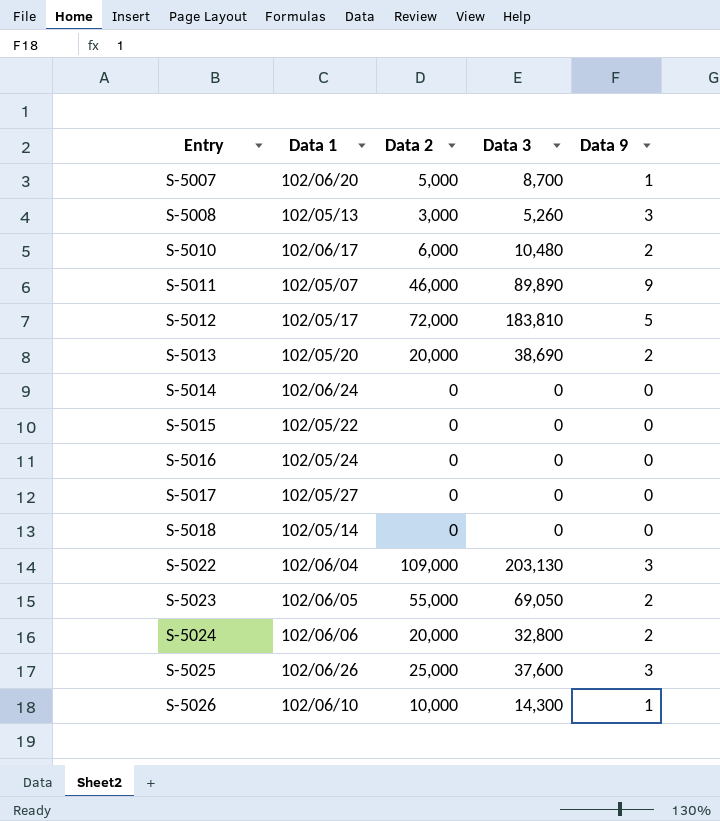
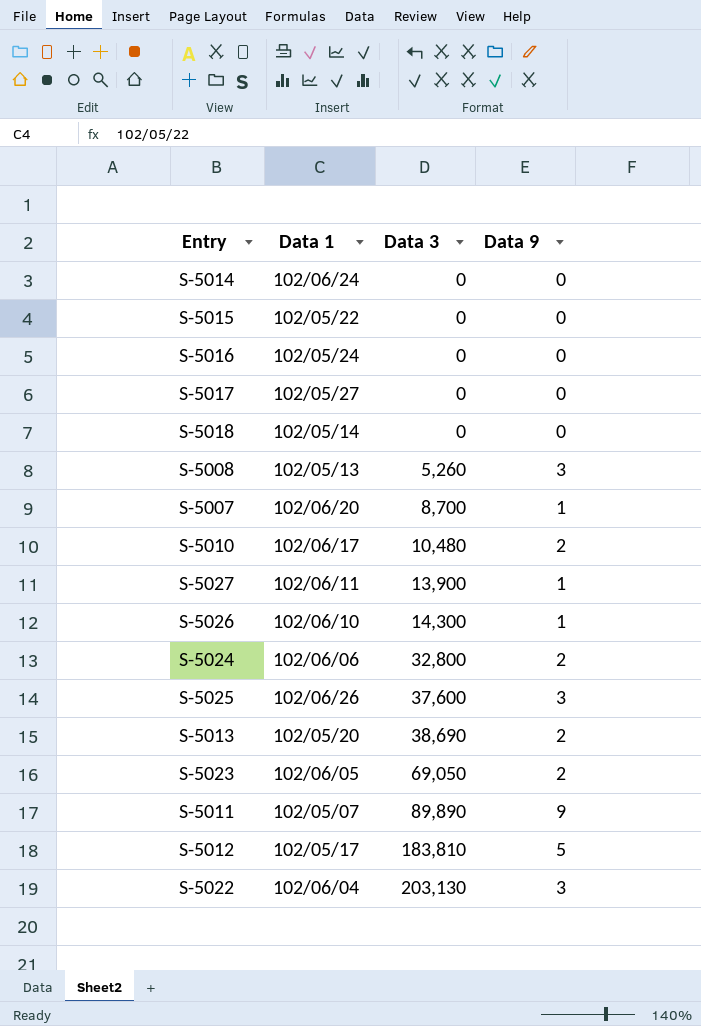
row order: Entry ascending -> Data 3 ascending
column Data 2 | position: 3 -> none
row S-5027: none -> 102/06/11 | 13,900 | 1

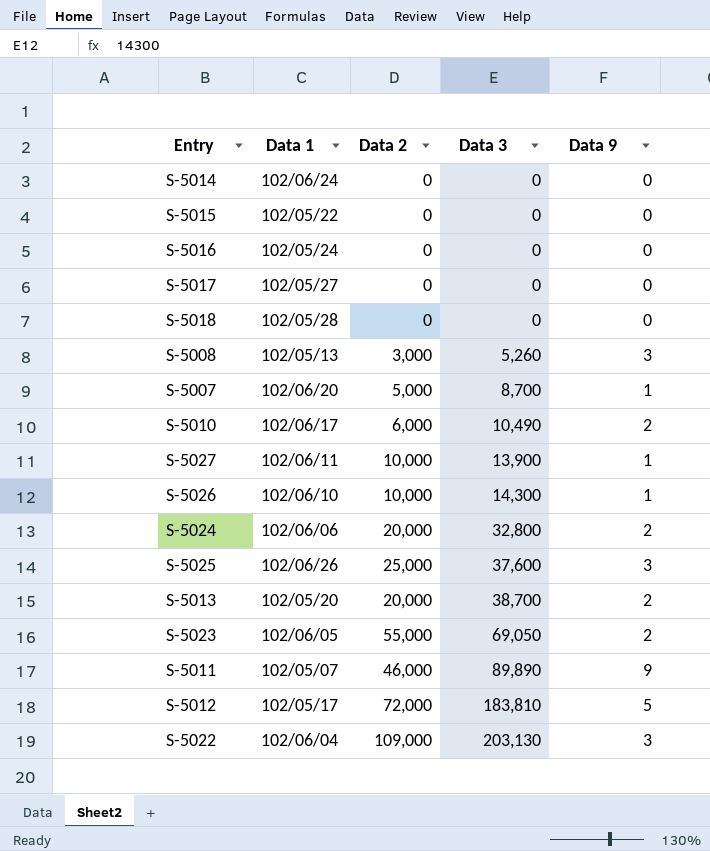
column Data 2 | position: none -> 3
S-5018 | Data 1: 102/05/14 -> 102/05/28
S-5010 | Data 3: 10,480 -> 10,490
S-5013 | Data 3: 38,690 -> 38,700

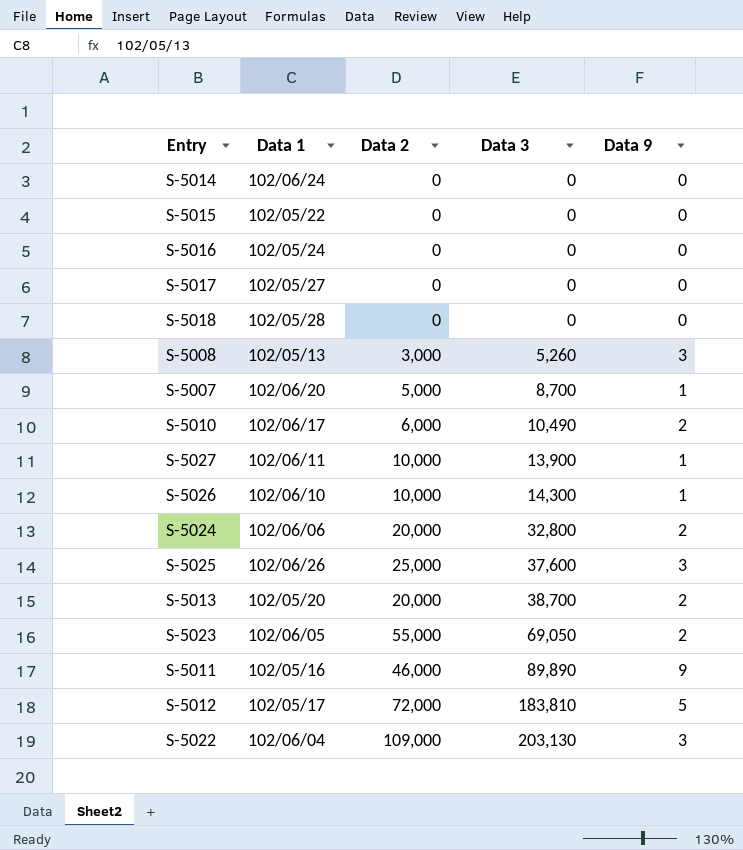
S-5011 | Data 1: 102/05/07 -> 102/05/16

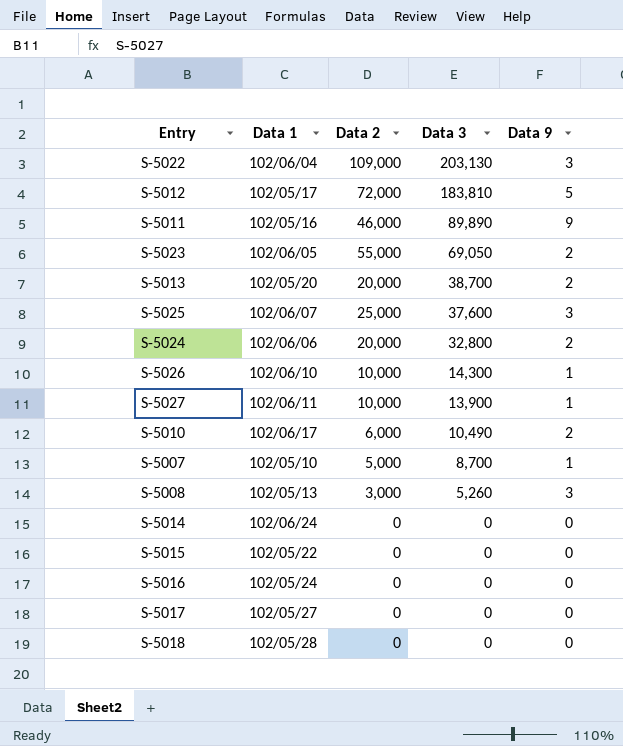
row order: Data 3 ascending -> Data 3 descending
S-5025 | Data 1: 102/06/26 -> 102/06/07
S-5007 | Data 1: 102/06/20 -> 102/05/10

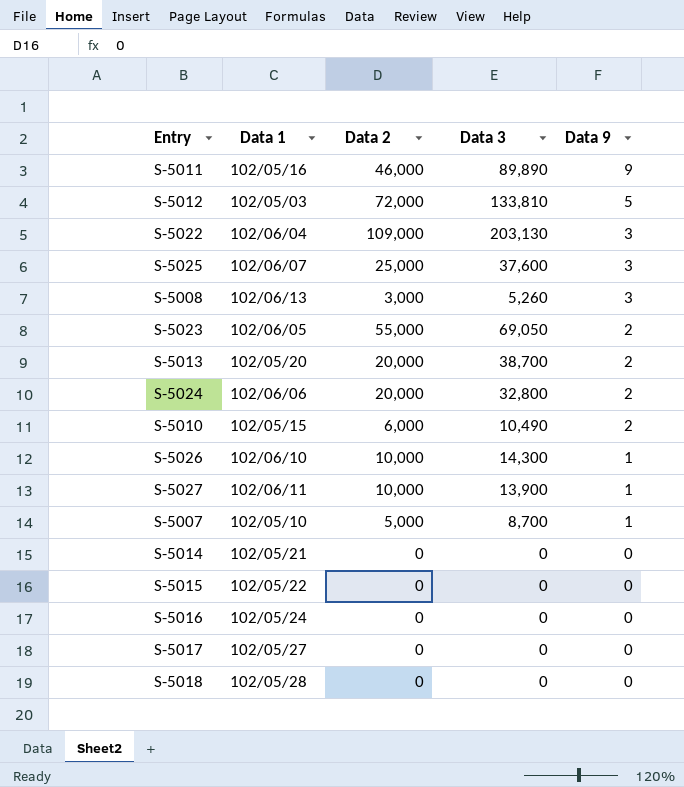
row order: Data 3 descending -> Data 9 descending
S-5012 | Data 1: 102/05/17 -> 102/05/03
S-5012 | Data 3: 183,810 -> 133,810
S-5008 | Data 1: 102/05/13 -> 102/06/13
S-5010 | Data 1: 102/06/17 -> 102/05/15
S-5014 | Data 1: 102/06/24 -> 102/05/21

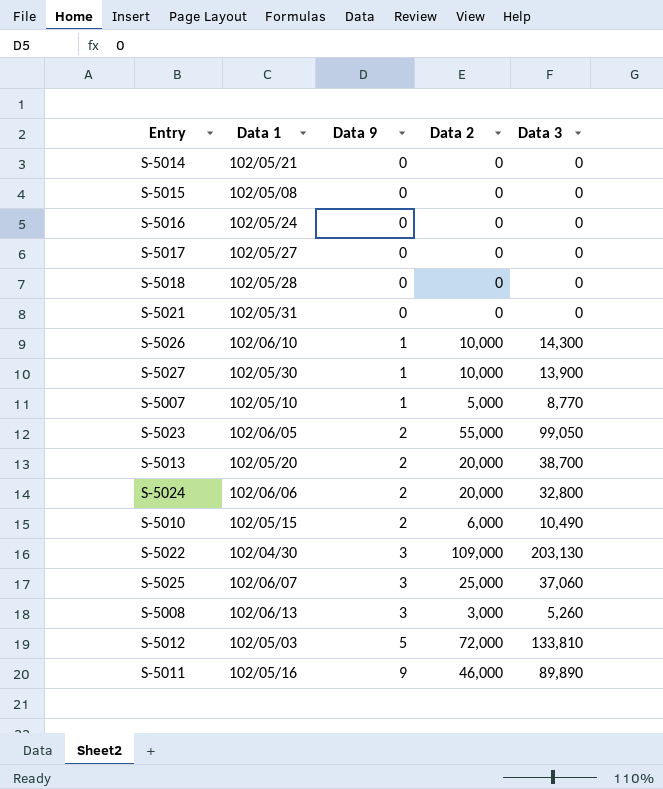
row order: Data 9 descending -> Data 9 ascending
column Data 9 | position: 5 -> 3
S-5015 | Data 1: 102/05/22 -> 102/05/08
row S-5021: none -> 102/05/31 | 0 | 0 | 0
S-5027 | Data 1: 102/06/11 -> 102/05/30
S-5007 | Data 3: 8,700 -> 8,770
S-5023 | Data 3: 69,050 -> 99,050
S-5022 | Data 1: 102/06/04 -> 102/04/30
S-5025 | Data 3: 37,600 -> 37,060

